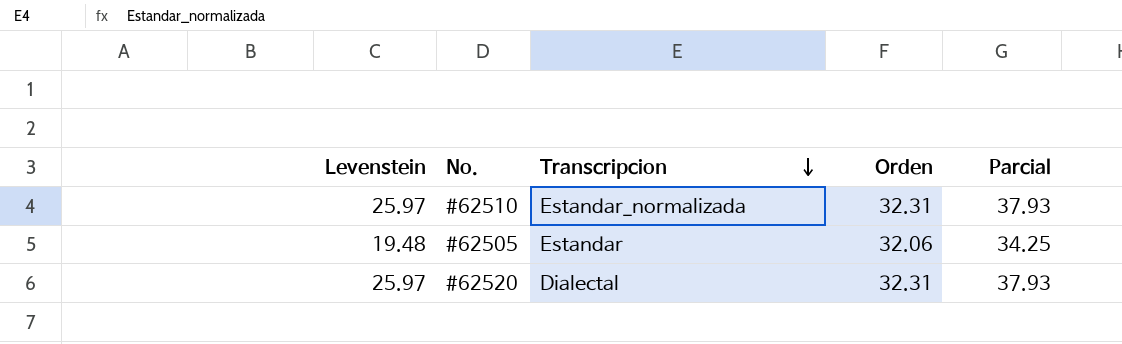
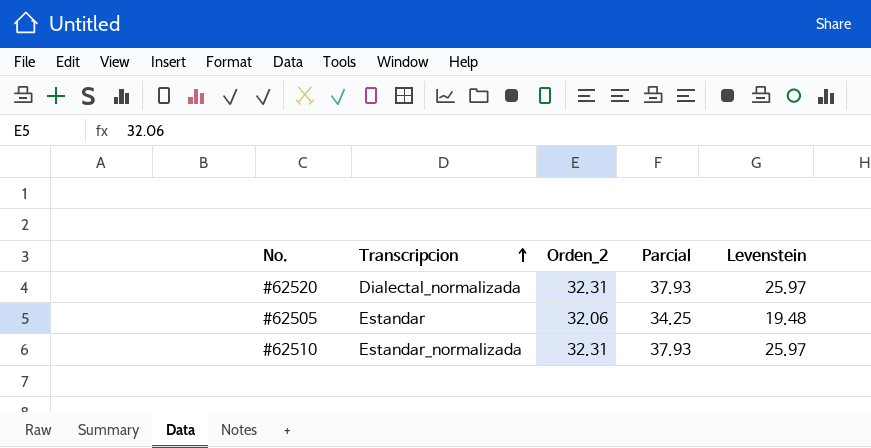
row order: Transcripcion descending -> Transcripcion ascending
column name: Orden -> Orden_2
column Levenstein | position: 1 -> 5
#62520 | Transcripcion: Dialectal -> Dialectal_normalizada

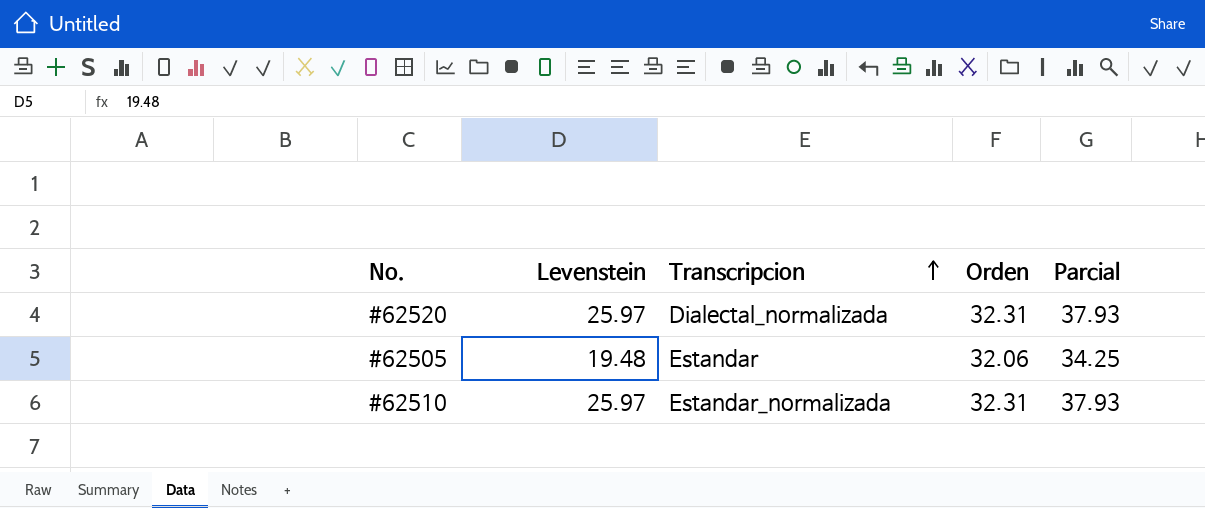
column Levenstein | position: 5 -> 2
column name: Orden_2 -> Orden

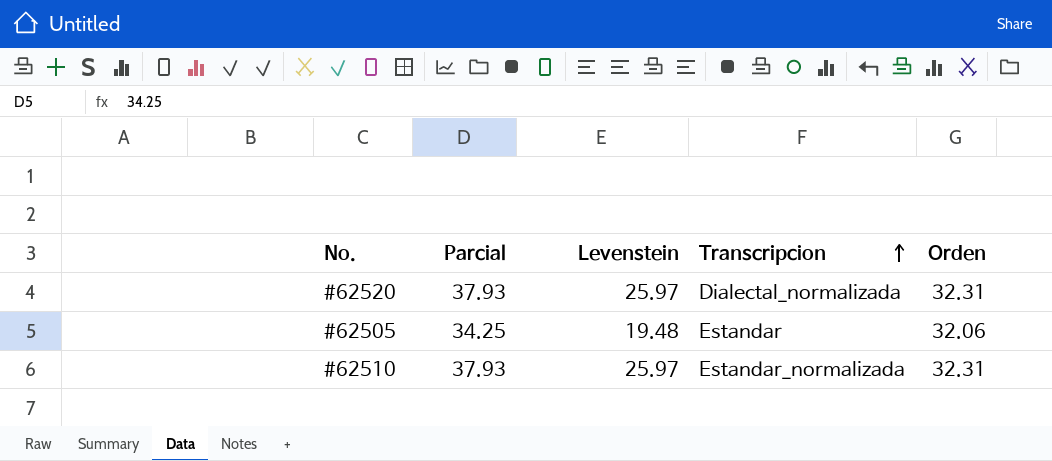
column Parcial | position: 5 -> 2

